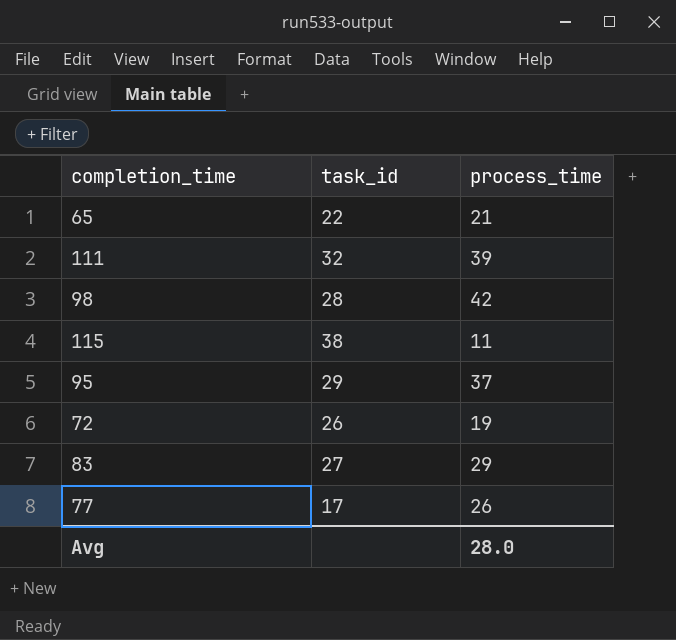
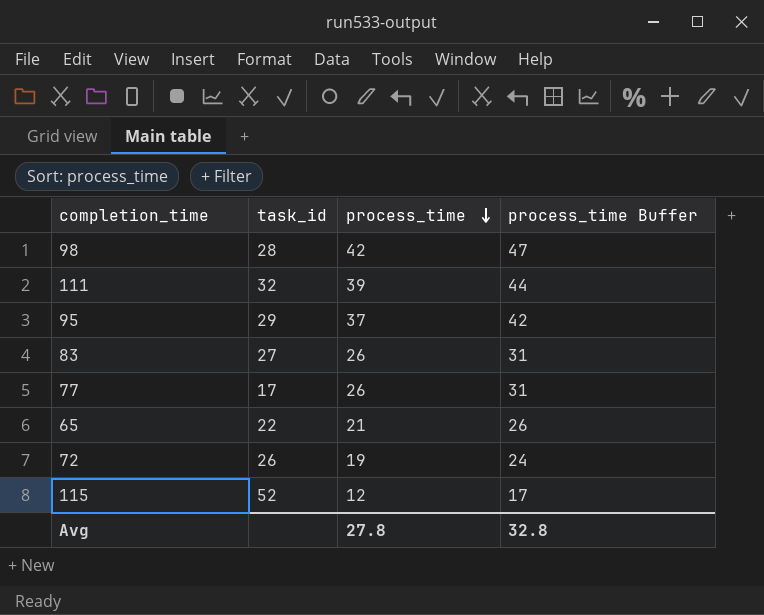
row order: none -> process_time descending
column process_time Buffer | formula: none -> [process_time] + 5
83 | process_time: 29 -> 26
115 | task_id: 38 -> 52
115 | process_time: 11 -> 12
Avg | process_time: 28.0 -> 27.8

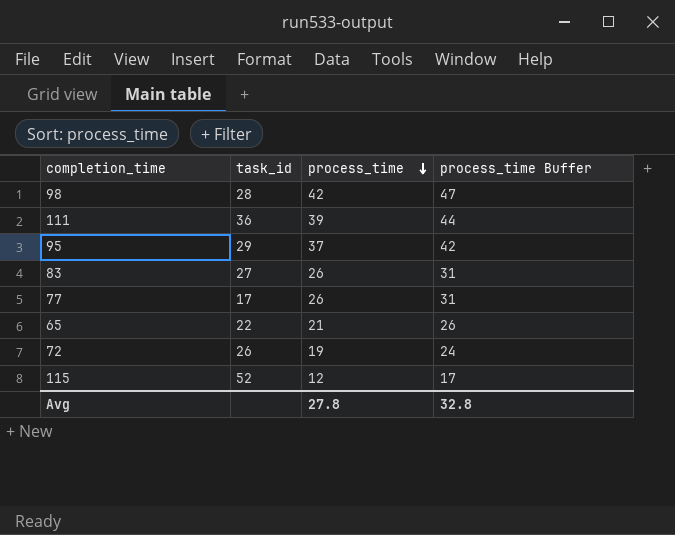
111 | task_id: 32 -> 36

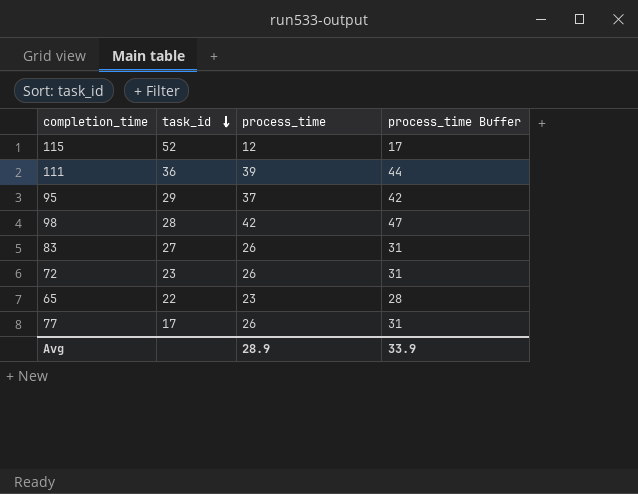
row order: process_time descending -> task_id descending
72 | task_id: 26 -> 23
72 | process_time: 19 -> 26
72 | process_time Buffer: 24 -> 31
65 | process_time: 21 -> 23
65 | process_time Buffer: 26 -> 28
Avg | process_time: 27.8 -> 28.9
Avg | process_time Buffer: 32.8 -> 33.9

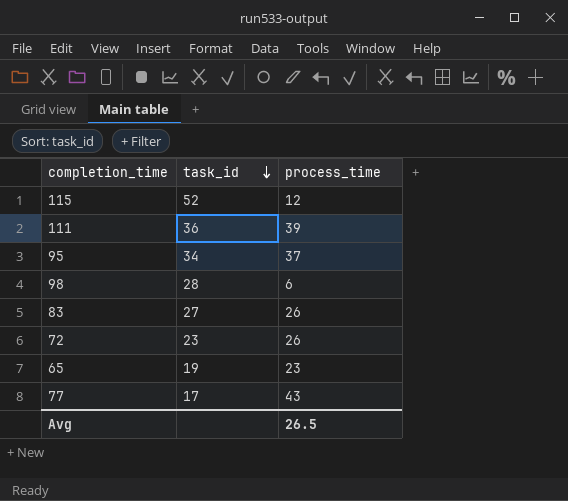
column process_time Buffer | formula: [process_time] + 5 -> none
95 | task_id: 29 -> 34
98 | process_time: 42 -> 6
65 | task_id: 22 -> 19
77 | process_time: 26 -> 43
Avg | process_time: 28.9 -> 26.5

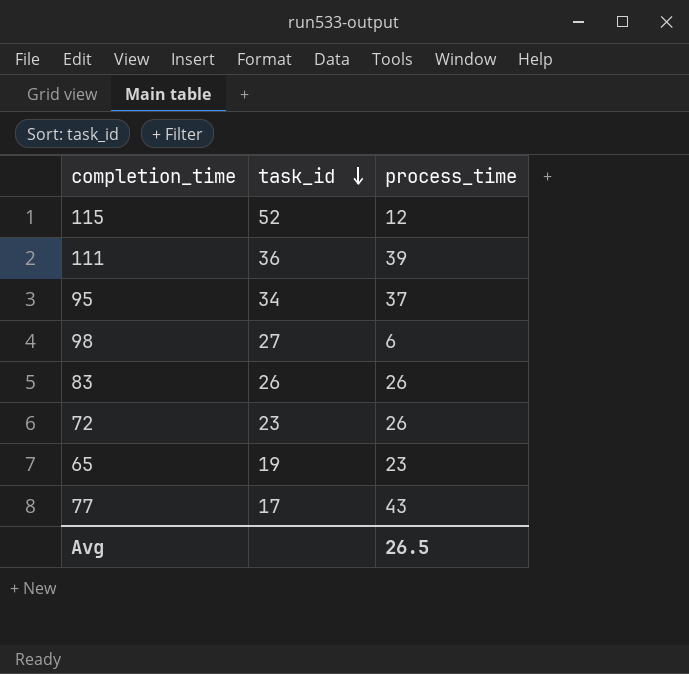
98 | task_id: 28 -> 27
83 | task_id: 27 -> 26

